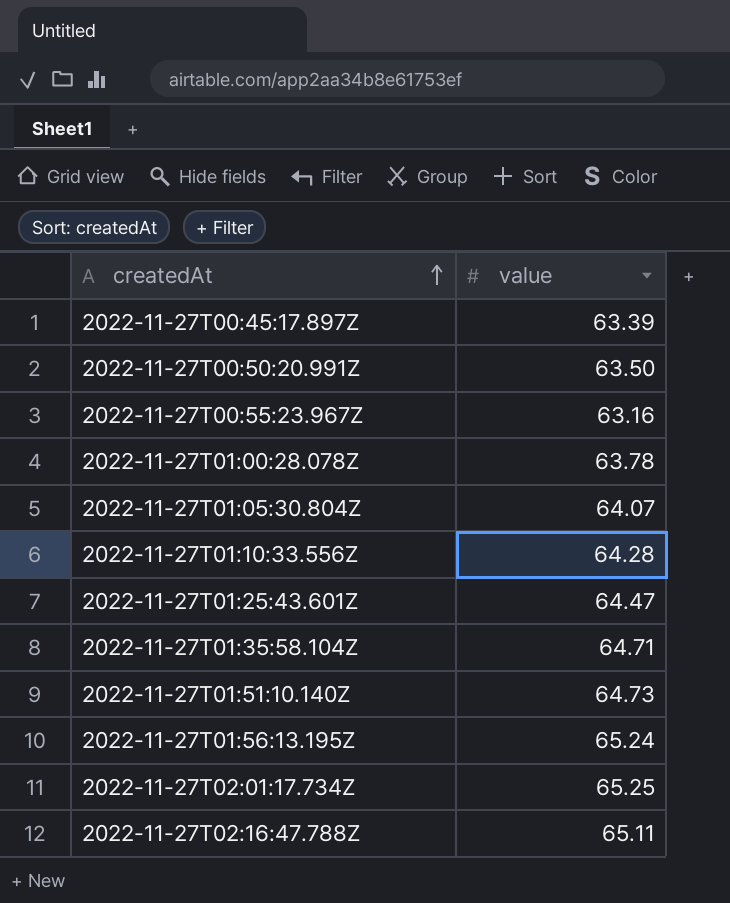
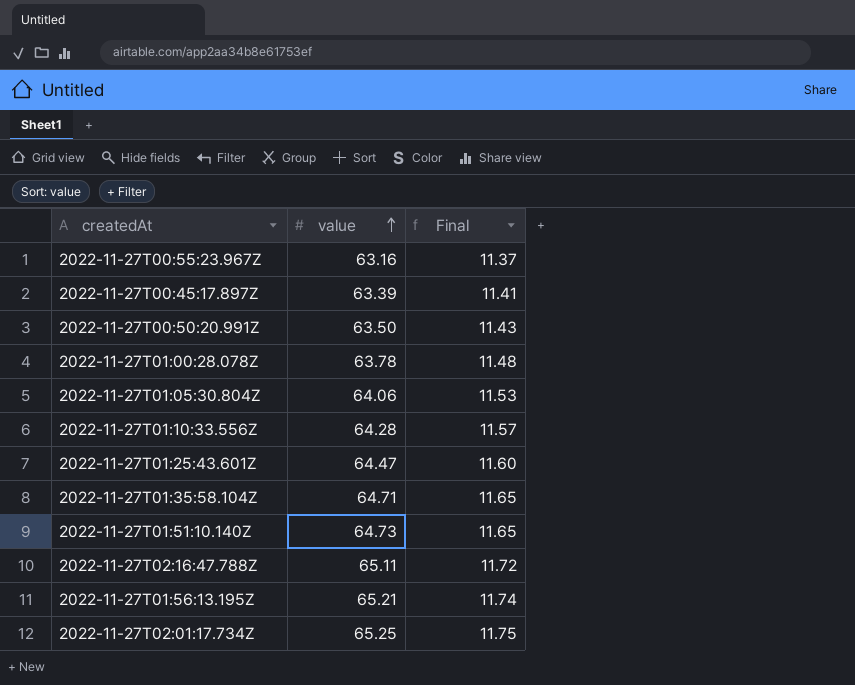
row order: createdAt ascending -> value ascending
column Final | formula: none -> [value] * 0.18
2022-11-27T01:05:30.804Z | value: 64.07 -> 64.06
2022-11-27T01:56:13.195Z | value: 65.24 -> 65.21

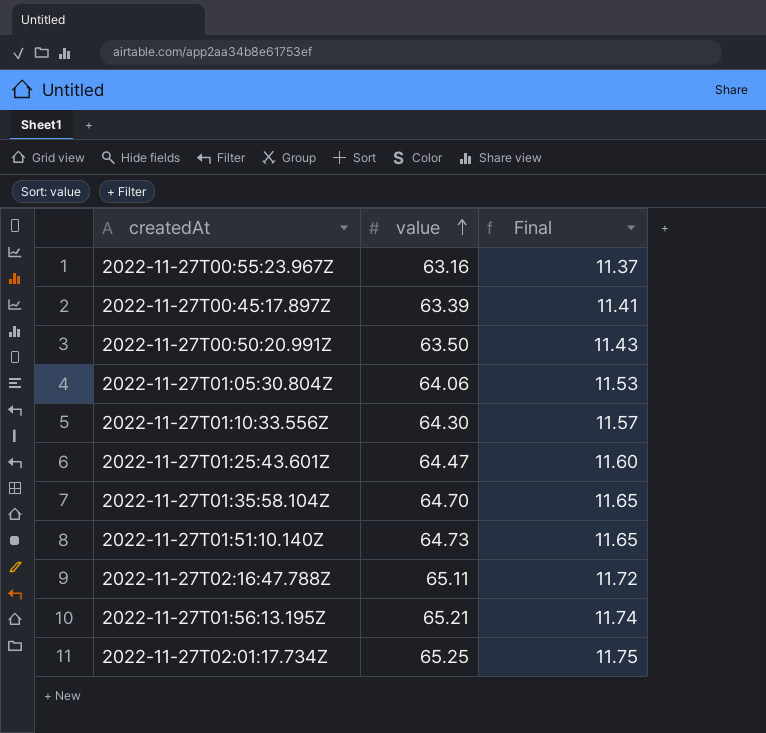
row 2022-11-27T01:00:28.078Z: 63.78 | 11.48 -> none
2022-11-27T01:10:33.556Z | value: 64.28 -> 64.30
2022-11-27T01:35:58.104Z | value: 64.71 -> 64.70

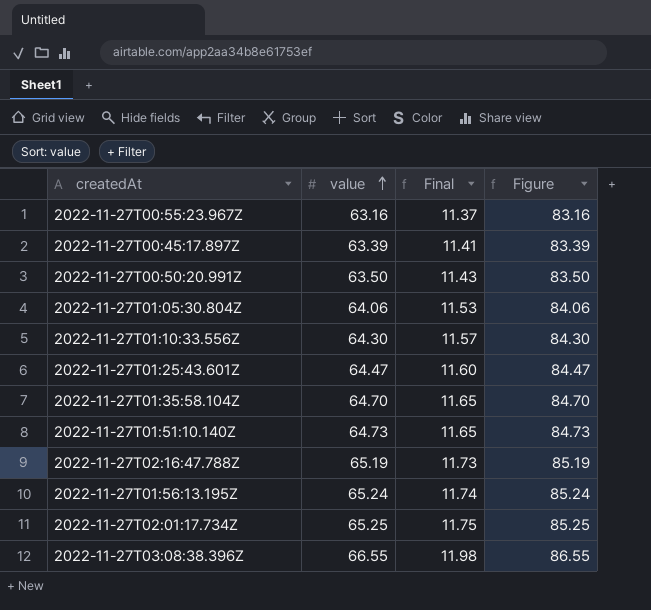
column Figure | formula: none -> [value] + 20
2022-11-27T02:16:47.788Z | value: 65.11 -> 65.19
2022-11-27T02:16:47.788Z | Final: 11.72 -> 11.73
2022-11-27T01:56:13.195Z | value: 65.21 -> 65.24
row 2022-11-27T03:08:38.396Z: none -> 66.55 | 11.98 | 86.55

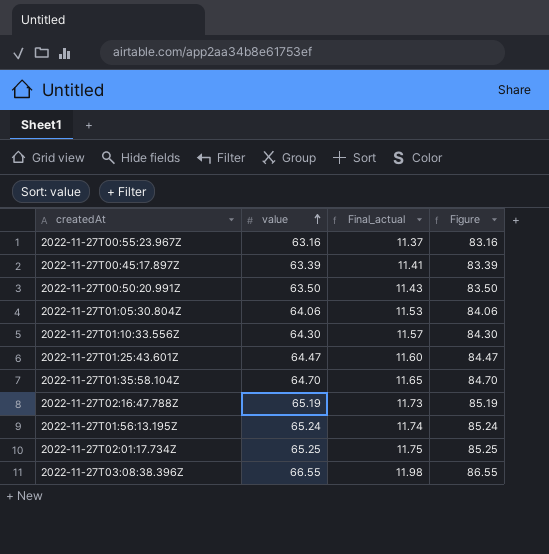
column name: Final -> Final_actual
row 2022-11-27T01:51:10.140Z: 64.73 | 11.65 | 84.73 -> none

